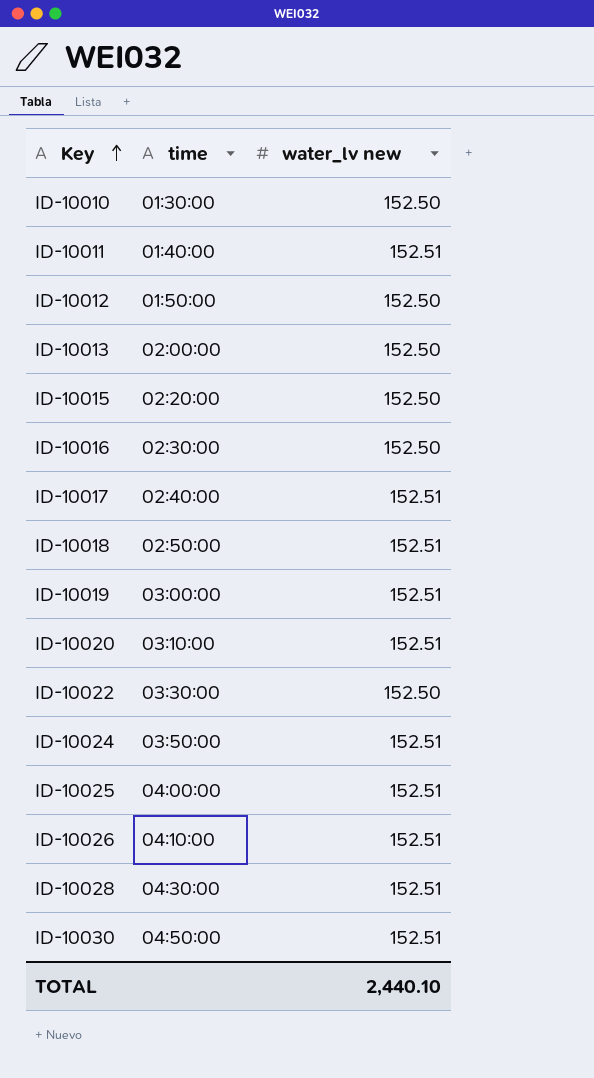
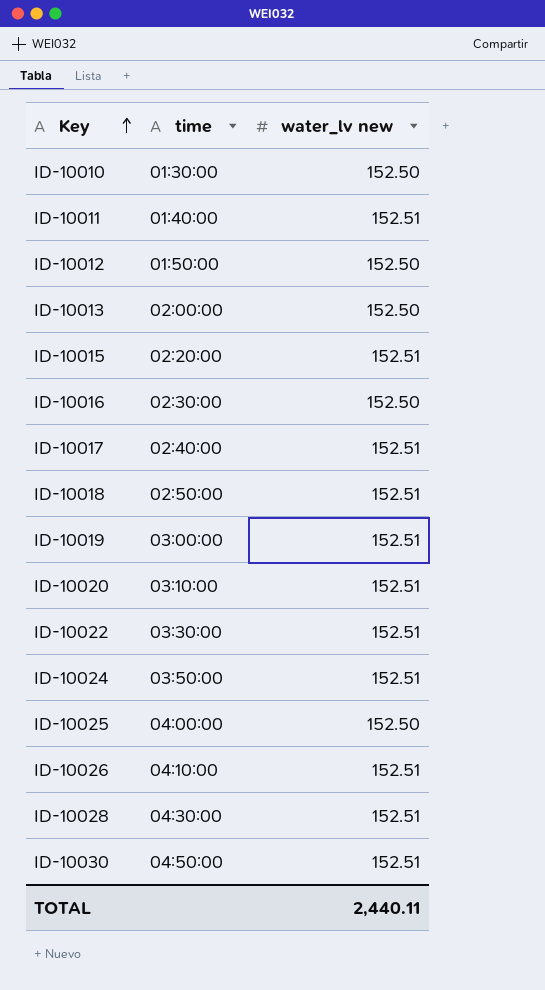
ID-10015 | water_lv new: 152.50 -> 152.51
ID-10022 | water_lv new: 152.50 -> 152.51
ID-10025 | water_lv new: 152.51 -> 152.50
TOTAL | water_lv new: 2,440.10 -> 2,440.11

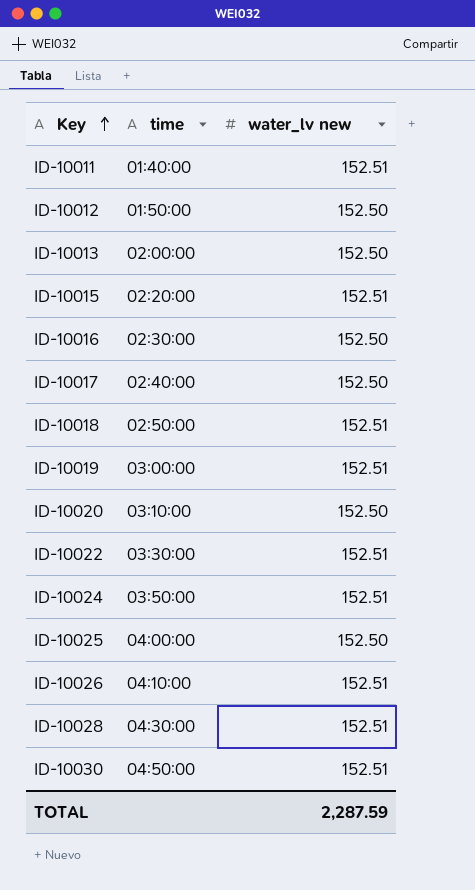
row ID-10010: 01:30:00 | 152.50 -> none
ID-10017 | water_lv new: 152.51 -> 152.50
ID-10020 | water_lv new: 152.51 -> 152.50
TOTAL | water_lv new: 2,440.11 -> 2,287.59

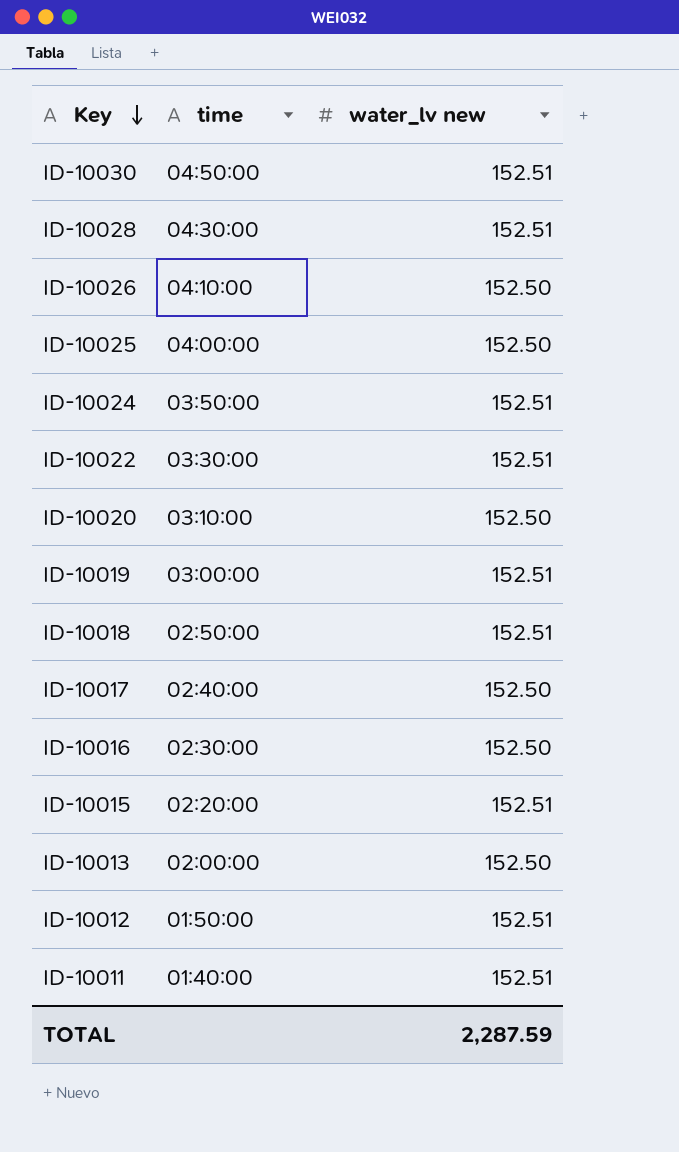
row order: Key ascending -> Key descending
ID-10026 | water_lv new: 152.51 -> 152.50
ID-10012 | water_lv new: 152.50 -> 152.51

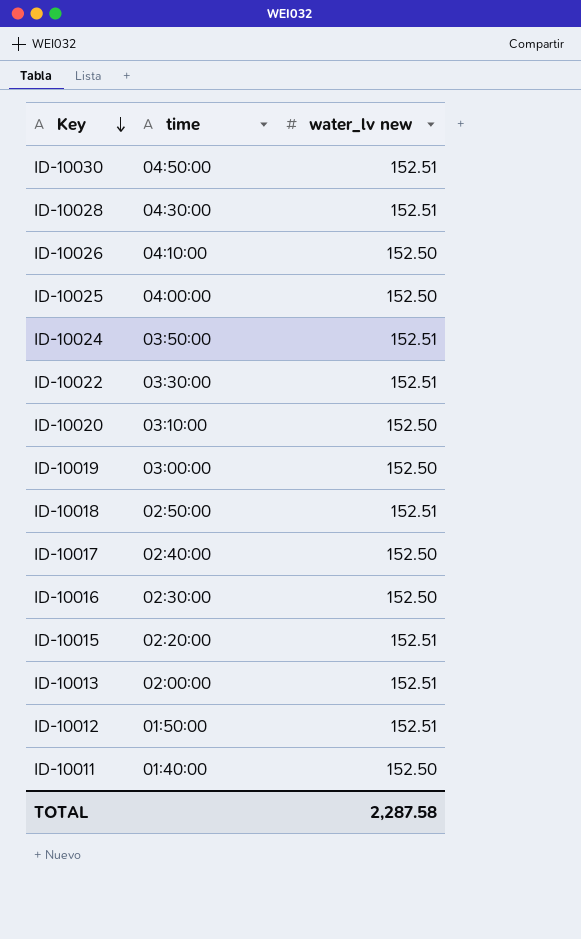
ID-10019 | water_lv new: 152.51 -> 152.50
ID-10013 | water_lv new: 152.50 -> 152.51
ID-10011 | water_lv new: 152.51 -> 152.50
TOTAL | water_lv new: 2,287.59 -> 2,287.58

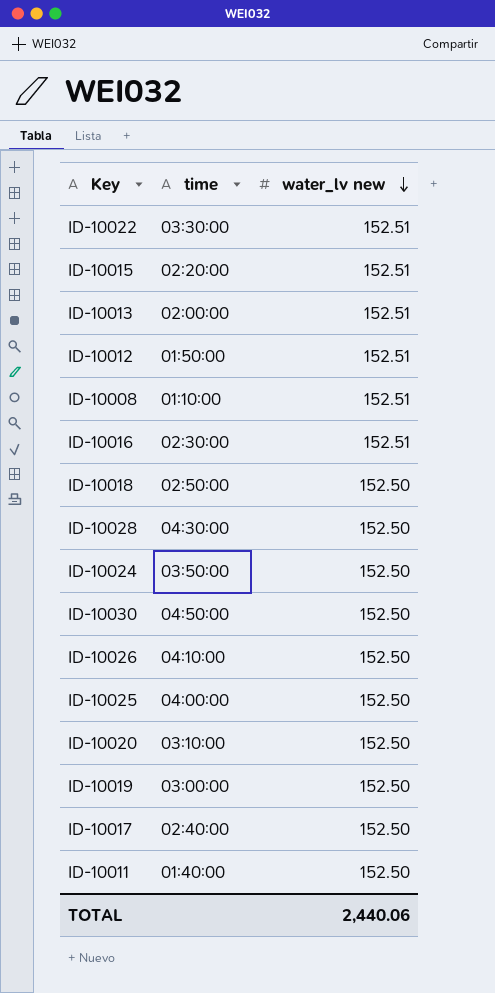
row order: Key descending -> water_lv new descending
row ID-10008: none -> 01:10:00 | 152.51
ID-10016 | water_lv new: 152.50 -> 152.51
ID-10018 | water_lv new: 152.51 -> 152.50
ID-10028 | water_lv new: 152.51 -> 152.50
ID-10024 | water_lv new: 152.51 -> 152.50
ID-10030 | water_lv new: 152.51 -> 152.50
TOTAL | water_lv new: 2,287.58 -> 2,440.06

